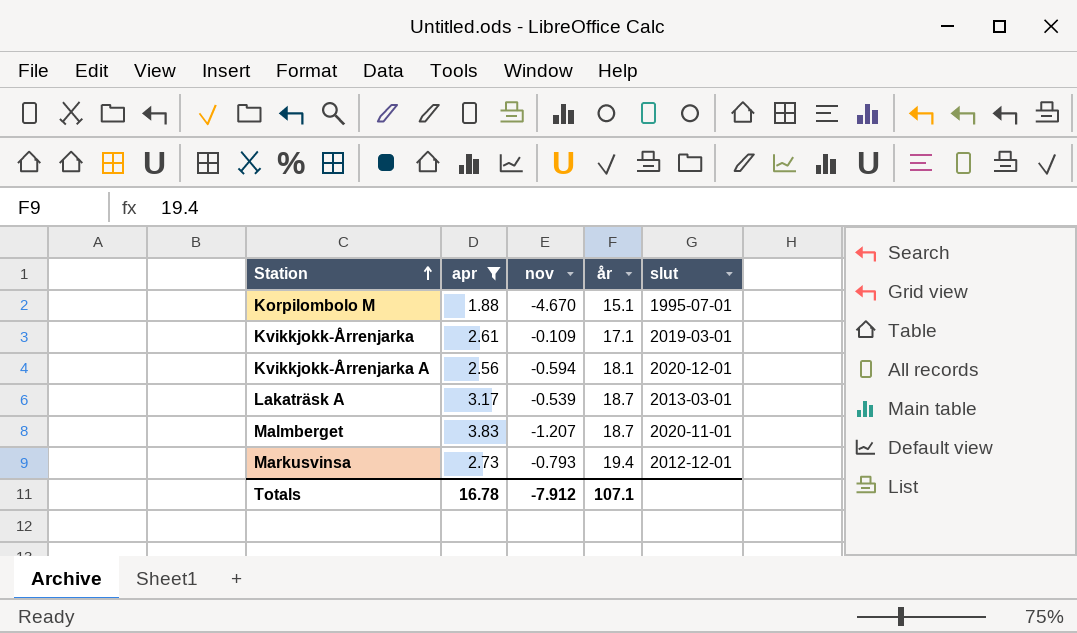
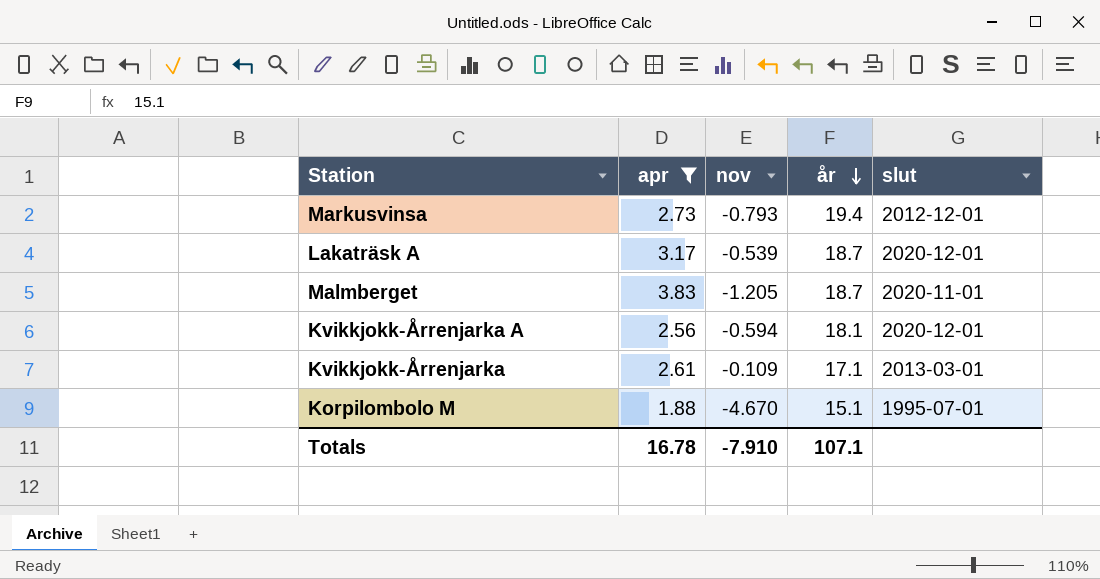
row order: Station ascending -> år descending
Lakaträsk A | slut: 2013-03-01 -> 2020-12-01
Malmberget | nov: -1.207 -> -1.205
Kvikkjokk-Årrenjarka | slut: 2019-03-01 -> 2013-03-01
Totals | nov: -7.912 -> -7.910

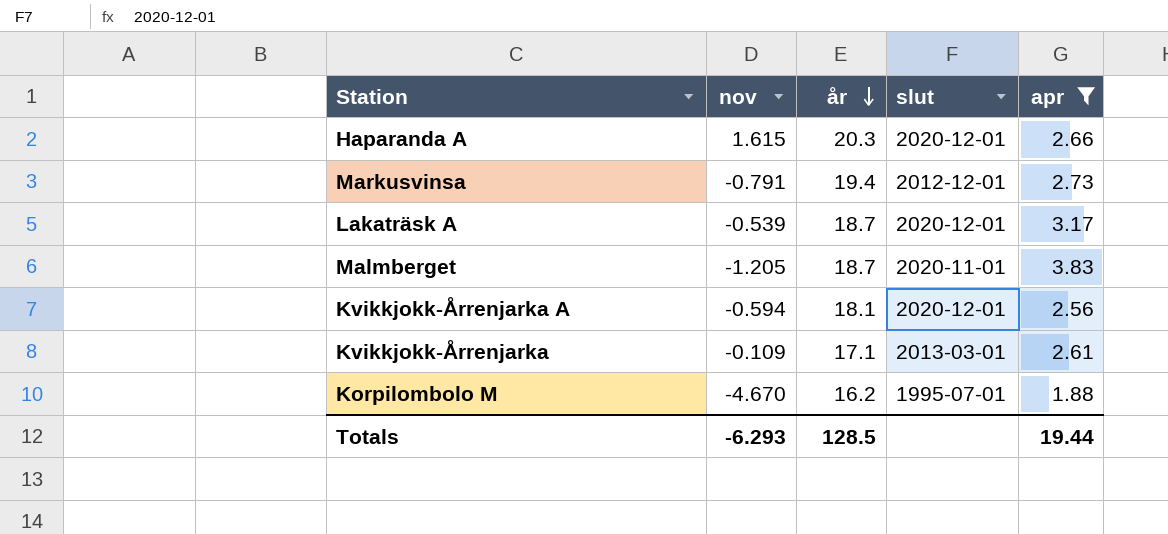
column apr | position: 2 -> 5
row Haparanda A: none -> 1.615 | 20.3 | 2020-12-01 | 2.66
Markusvinsa | nov: -0.793 -> -0.791
Korpilombolo M | år: 15.1 -> 16.2
Totals | nov: -7.910 -> -6.293
Totals | år: 107.1 -> 128.5
Totals | apr: 16.78 -> 19.44

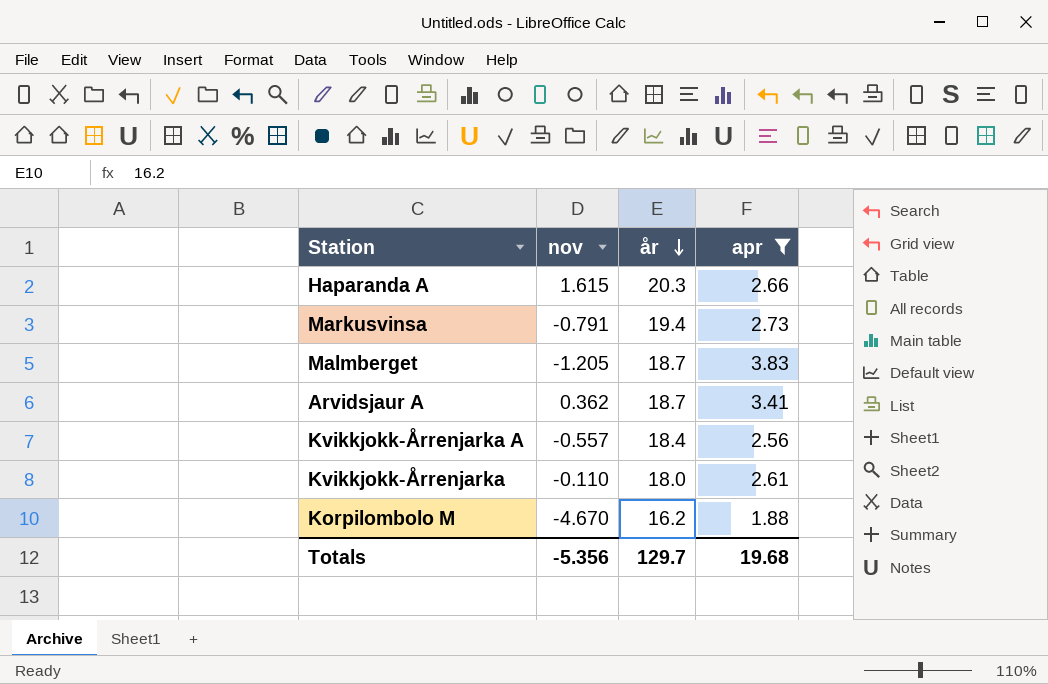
column slut | position: 4 -> none
row Lakaträsk A: -0.539 | 18.7 | 2020-12-01 | 3.17 -> none
row Arvidsjaur A: none -> 0.362 | 18.7 | 3.41
Kvikkjokk-Årrenjarka A | nov: -0.594 -> -0.557
Kvikkjokk-Årrenjarka A | år: 18.1 -> 18.4
Kvikkjokk-Årrenjarka | nov: -0.109 -> -0.110
Kvikkjokk-Årrenjarka | år: 17.1 -> 18.0
Totals | nov: -6.293 -> -5.356
Totals | år: 128.5 -> 129.7
Totals | apr: 19.44 -> 19.68

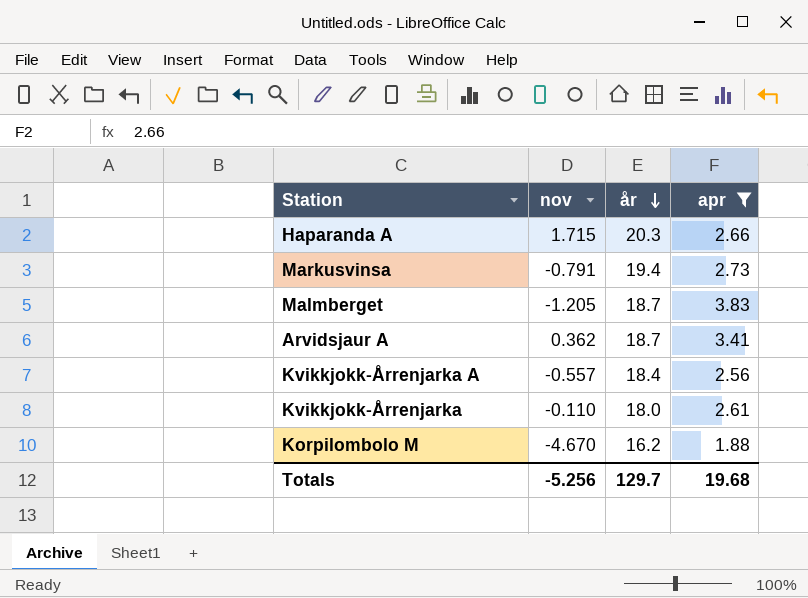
Haparanda A | nov: 1.615 -> 1.715
Totals | nov: -5.356 -> -5.256

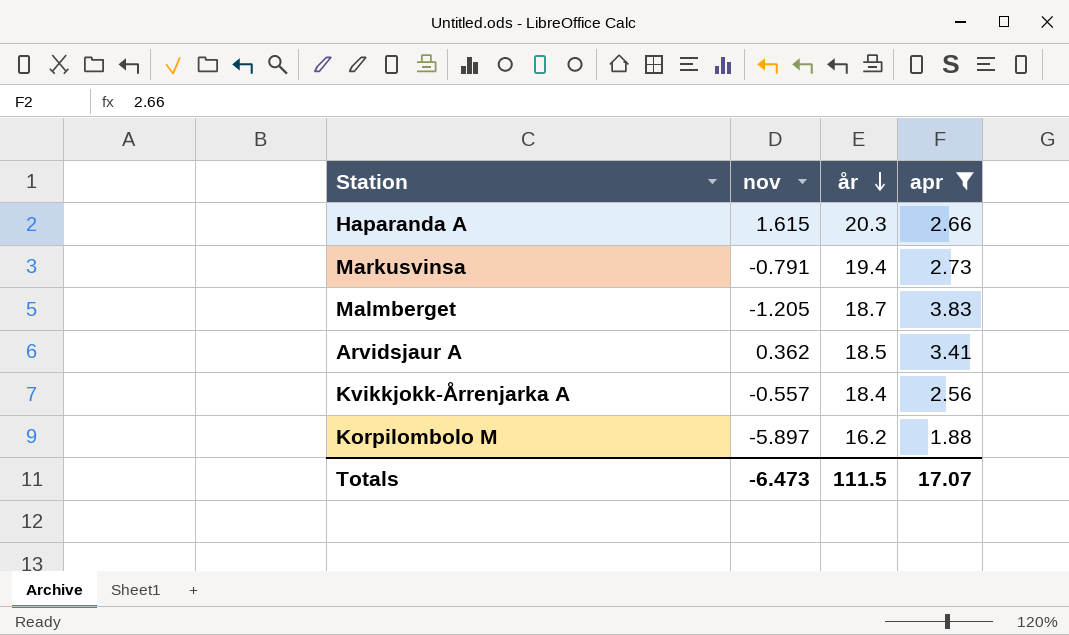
row Kvikkjokk-Årrenjarka: -0.110 | 18.0 | 2.61 -> none
Haparanda A | nov: 1.715 -> 1.615
Arvidsjaur A | år: 18.7 -> 18.5
Korpilombolo M | nov: -4.670 -> -5.897
Totals | nov: -5.256 -> -6.473
Totals | år: 129.7 -> 111.5
Totals | apr: 19.68 -> 17.07

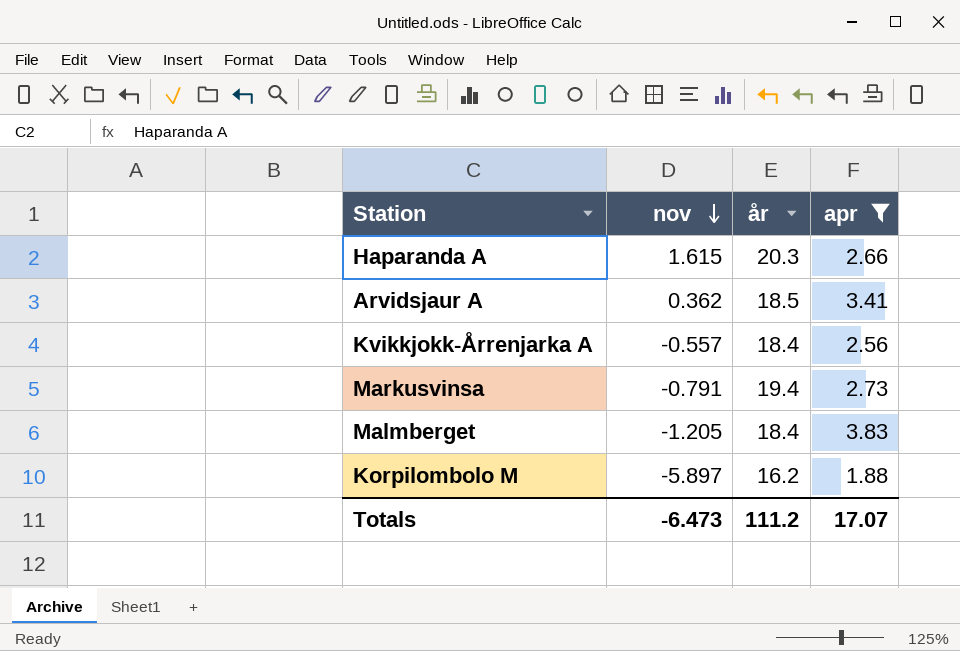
row order: år descending -> nov descending
Malmberget | år: 18.7 -> 18.4
Totals | år: 111.5 -> 111.2

